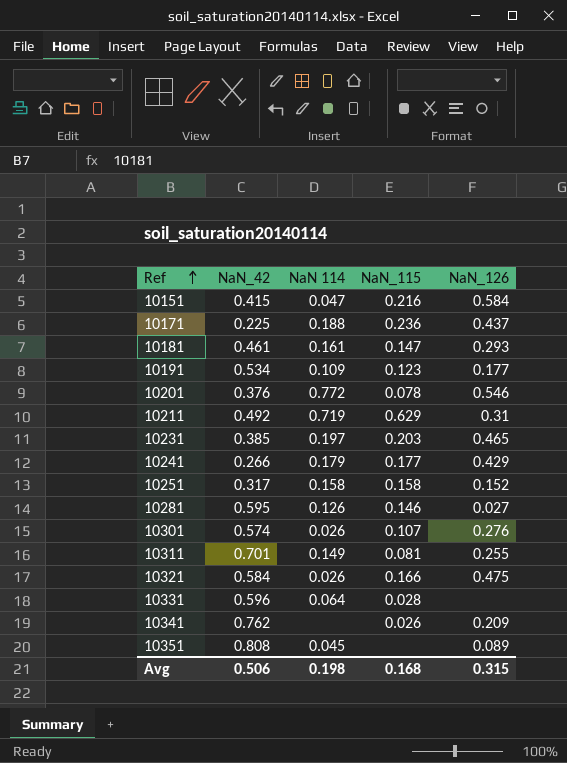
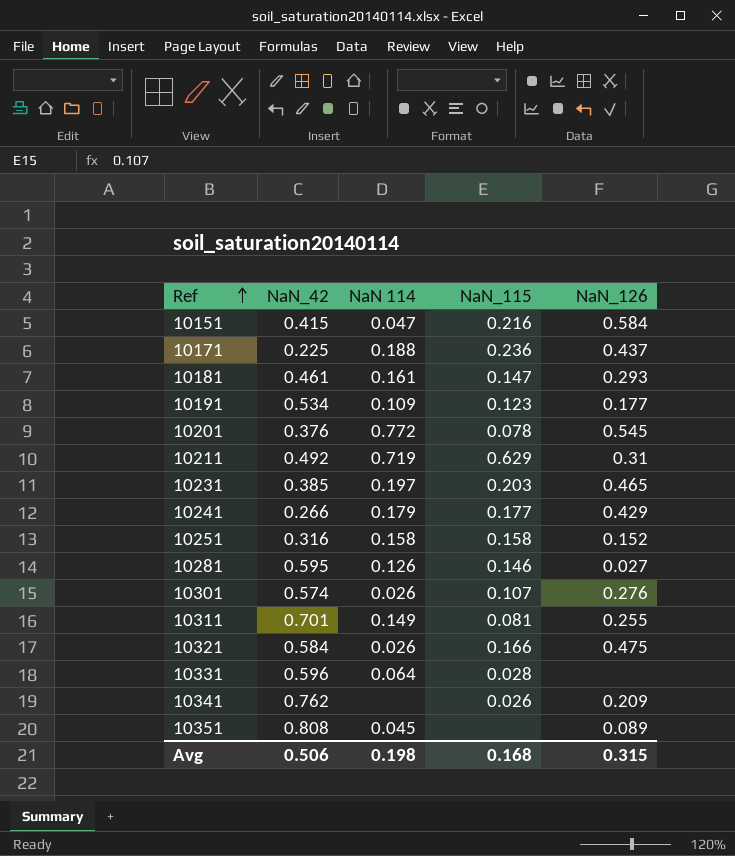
10201 | NaN_126: 0.546 -> 0.545
10251 | NaN_42: 0.317 -> 0.316

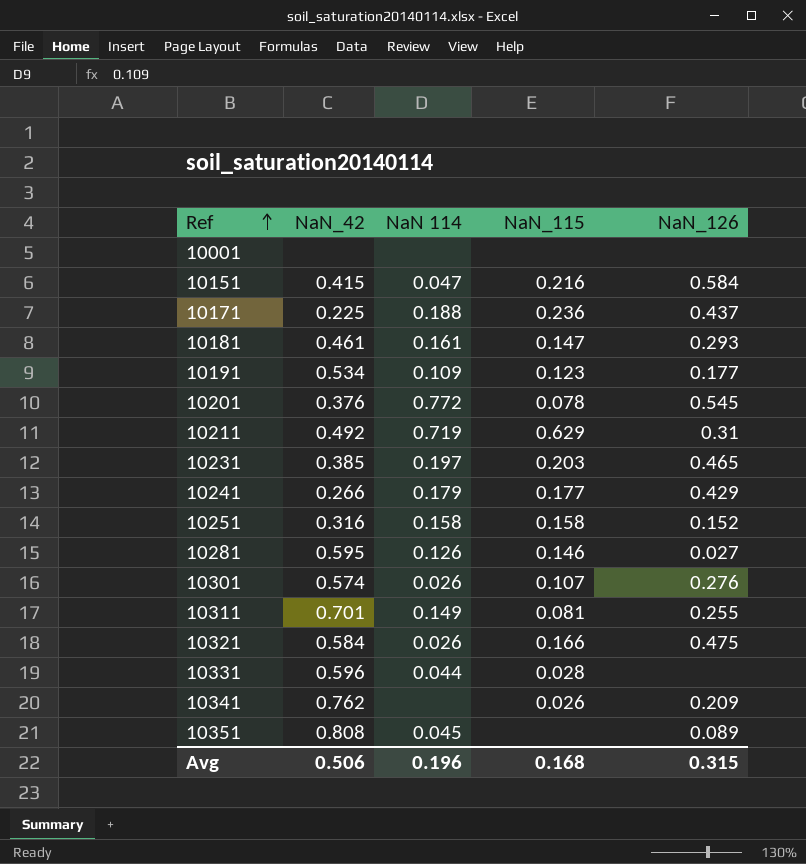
row 10001: none -> none | none | none | none
10331 | NaN 114: 0.064 -> 0.044
Avg | NaN 114: 0.198 -> 0.196

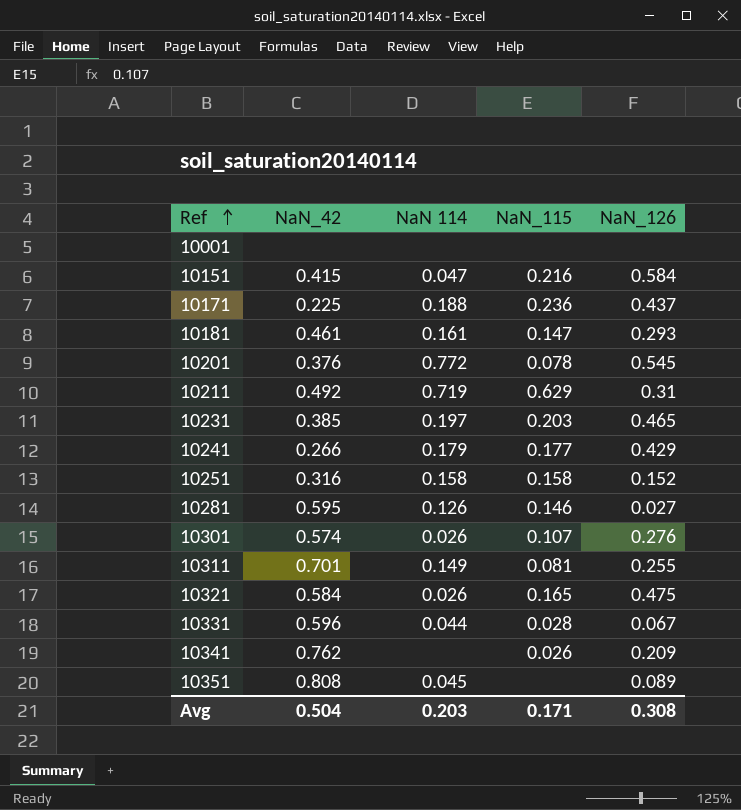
row 10191: 0.534 | 0.109 | 0.123 | 0.177 -> none
10321 | NaN_115: 0.166 -> 0.165
10331 | NaN_126: none -> 0.067
Avg | NaN_42: 0.506 -> 0.504
Avg | NaN 114: 0.196 -> 0.203
Avg | NaN_115: 0.168 -> 0.171
Avg | NaN_126: 0.315 -> 0.308

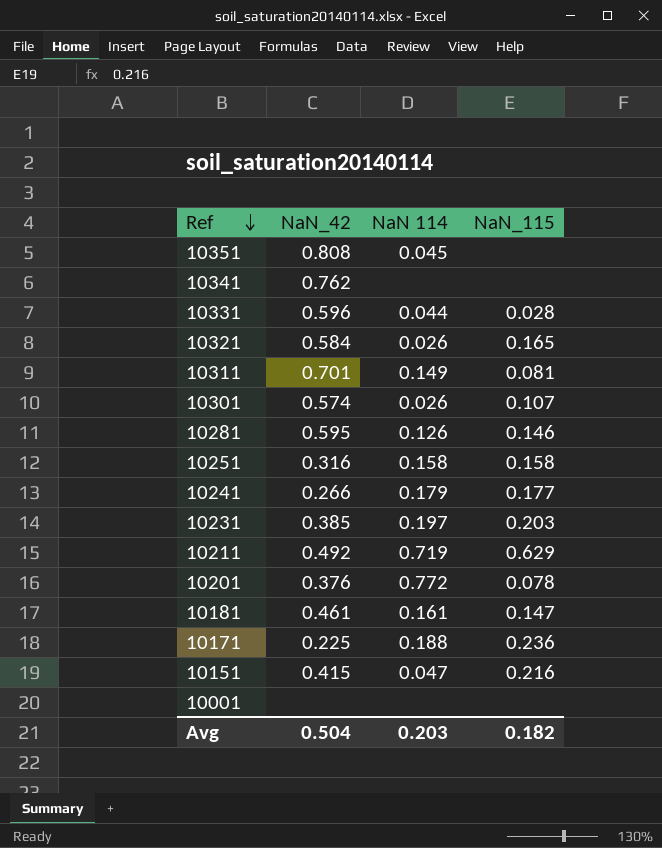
row order: Ref ascending -> Ref descending
column NaN_126 | position: 5 -> none
10341 | NaN_115: 0.026 -> none
Avg | NaN_115: 0.171 -> 0.182

